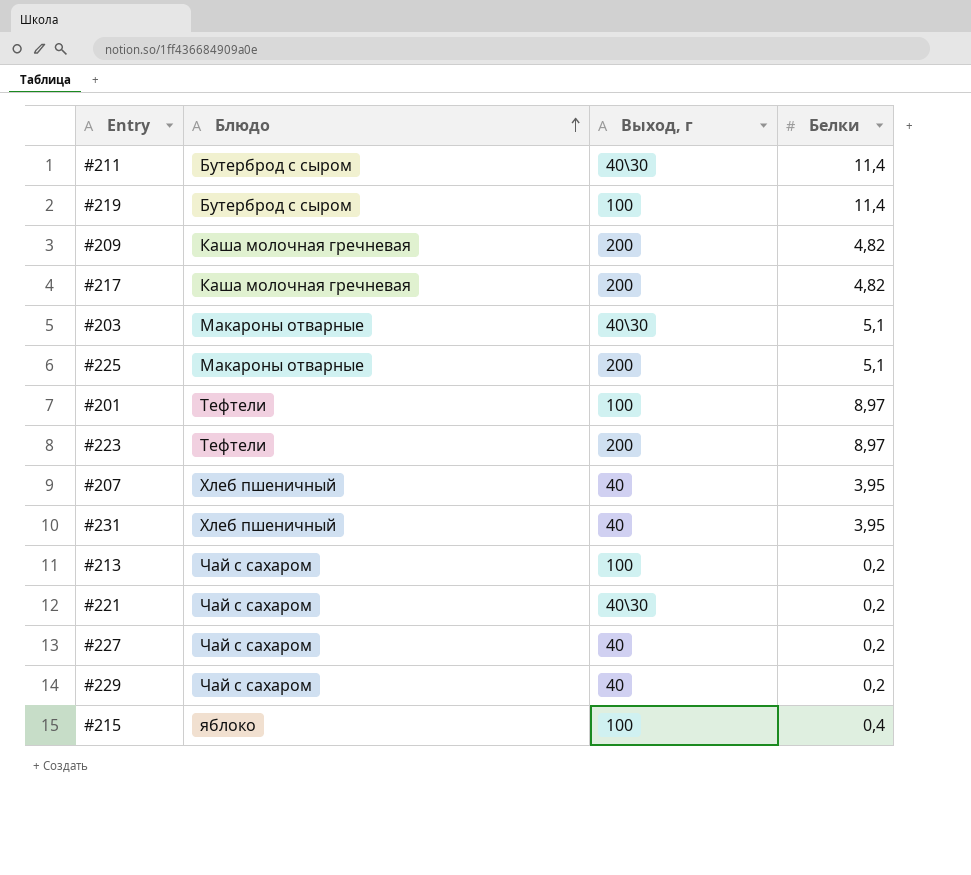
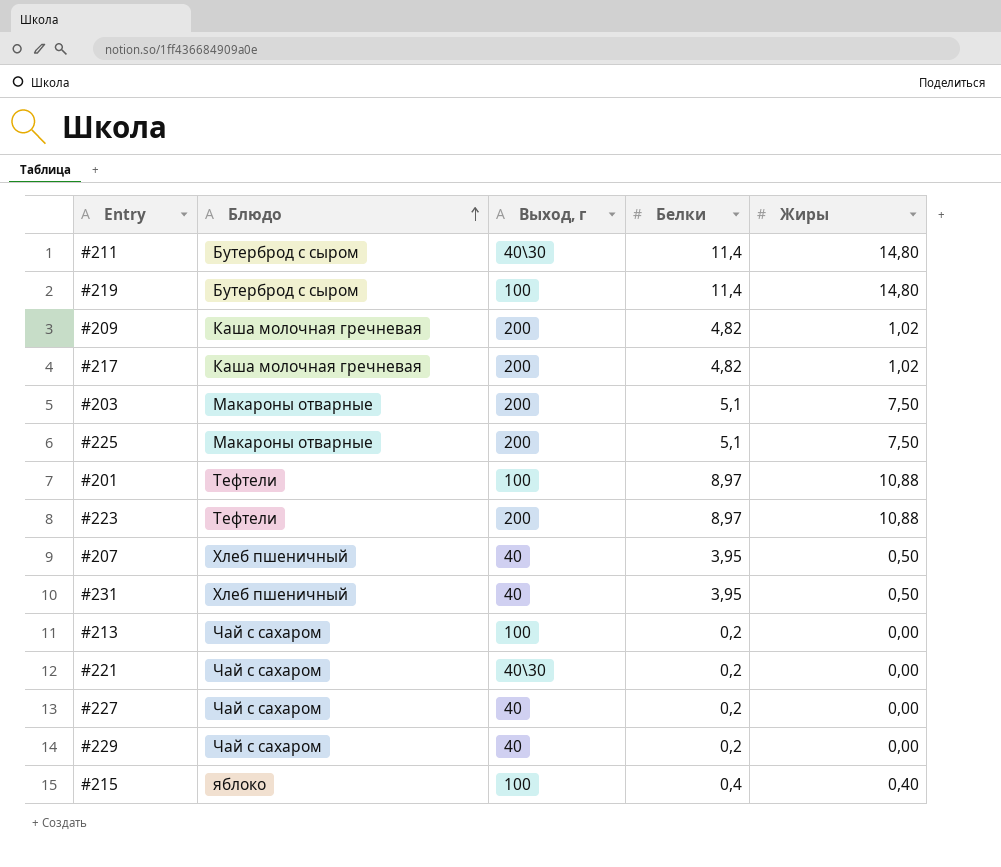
column Жиры | position: none -> 5
#203 | Выход, г: 40\30 -> 200

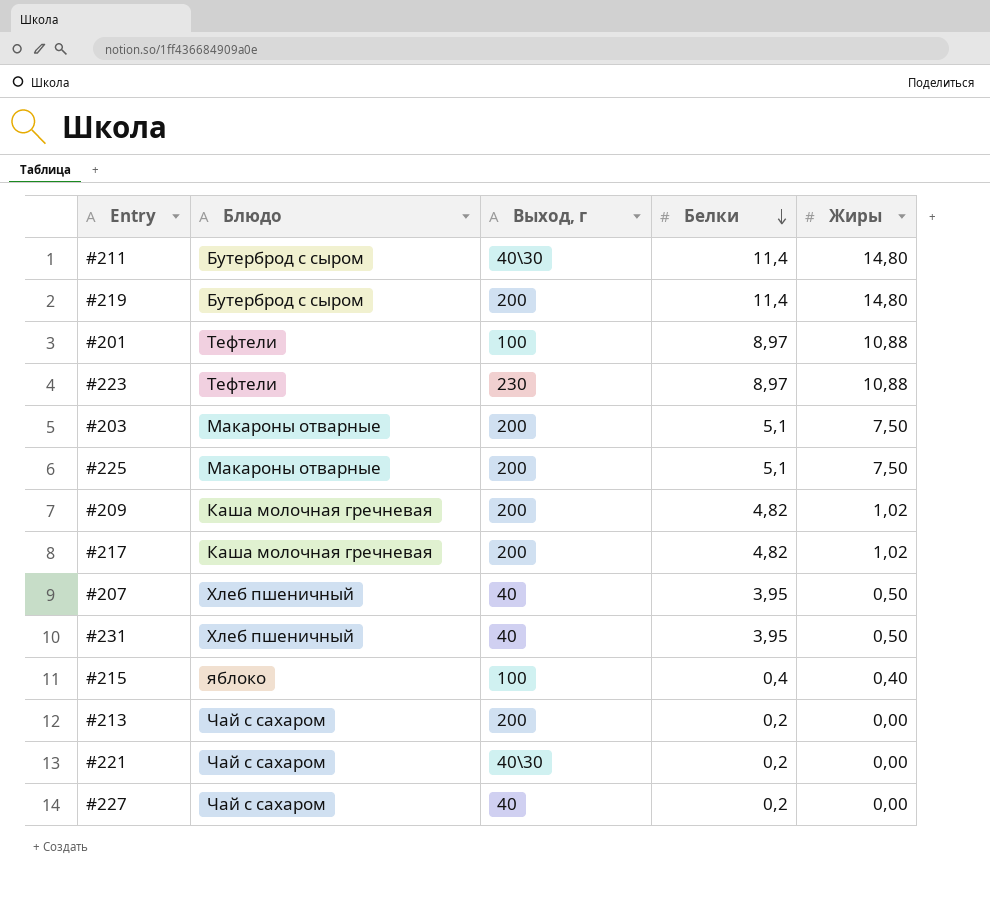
row order: Блюдо ascending -> Белки descending
row #229: Чай с сахаром | 40 | 0,2 | 0,00 -> none
#219 | Выход, г: 100 -> 200
#223 | Выход, г: 200 -> 230
#213 | Выход, г: 100 -> 200

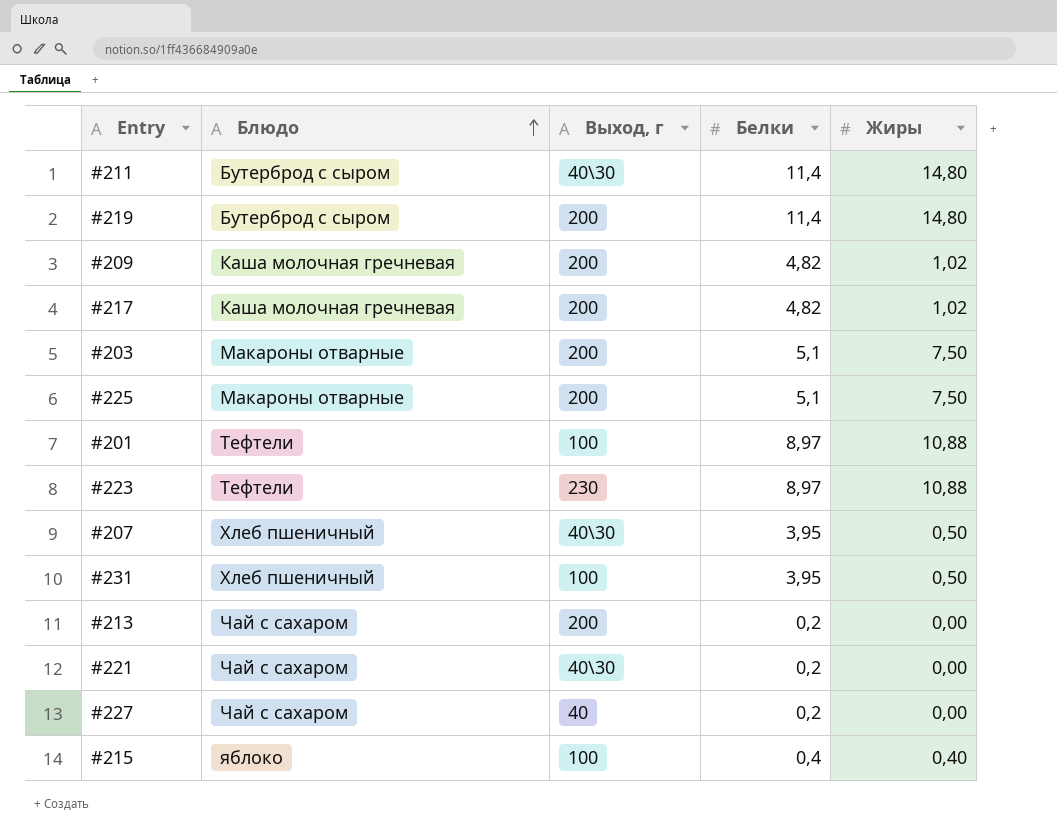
row order: Белки descending -> Блюдо ascending
#207 | Выход, г: 40 -> 40\30
#231 | Выход, г: 40 -> 100

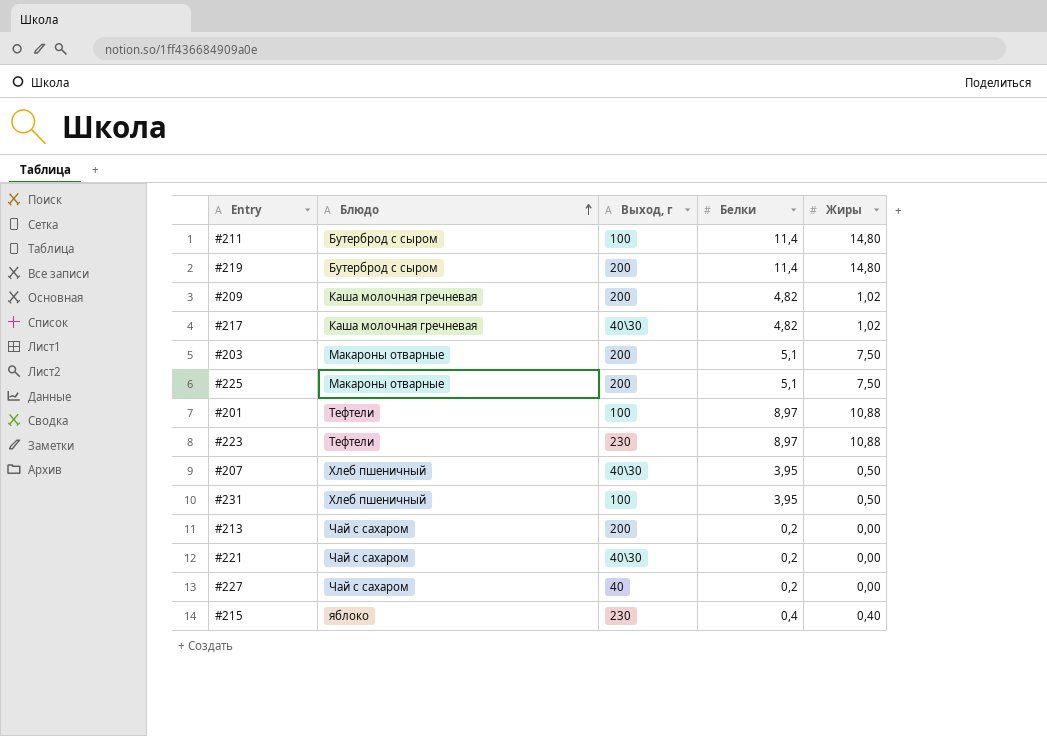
#211 | Выход, г: 40\30 -> 100
#217 | Выход, г: 200 -> 40\30
#215 | Выход, г: 100 -> 230

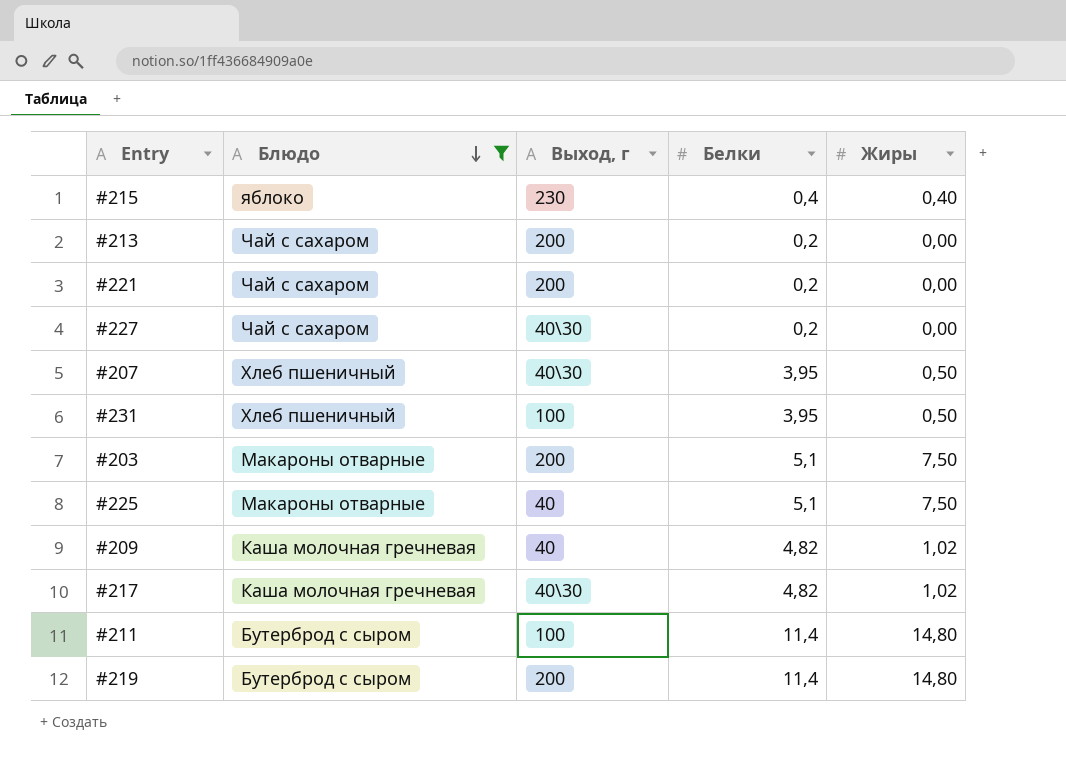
filter: none -> Блюдо != Тефтели
row order: Блюдо ascending -> Блюдо descending
#221 | Выход, г: 40\30 -> 200
#227 | Выход, г: 40 -> 40\30
#225 | Выход, г: 200 -> 40
#209 | Выход, г: 200 -> 40

